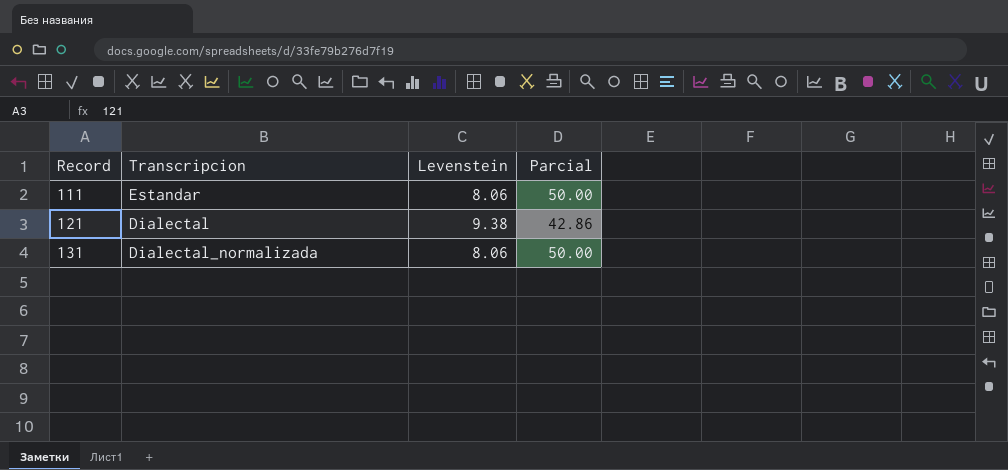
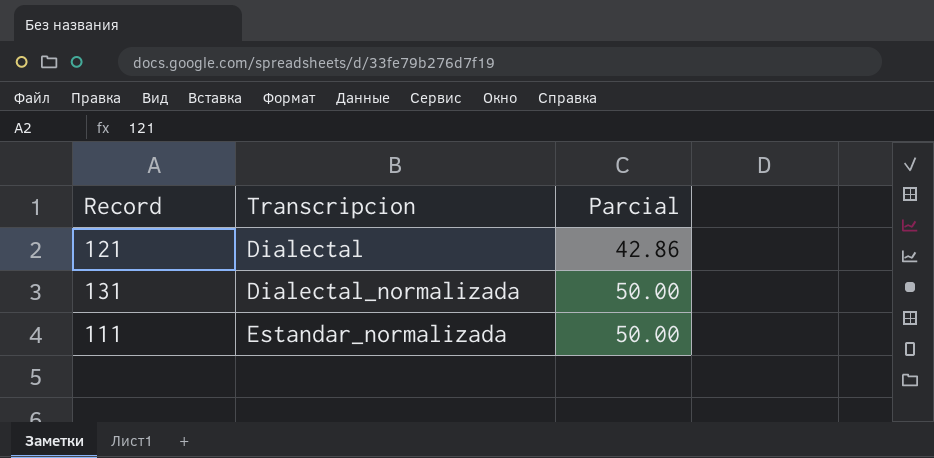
row order: Record ascending -> Transcripcion ascending
column Levenstein | position: 3 -> none
111 | Transcripcion: Estandar -> Estandar_normalizada

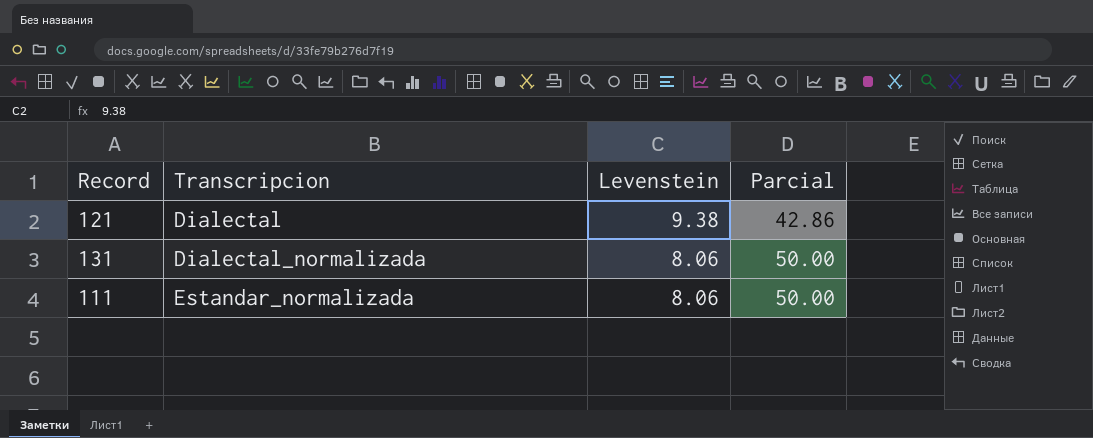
column Levenstein | position: none -> 3

